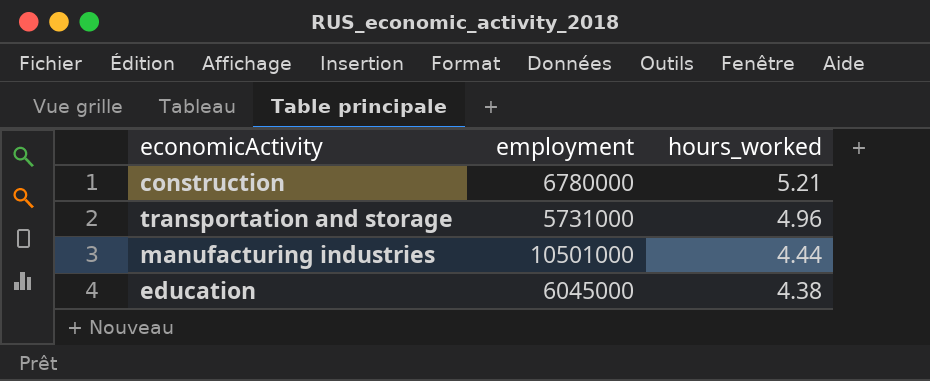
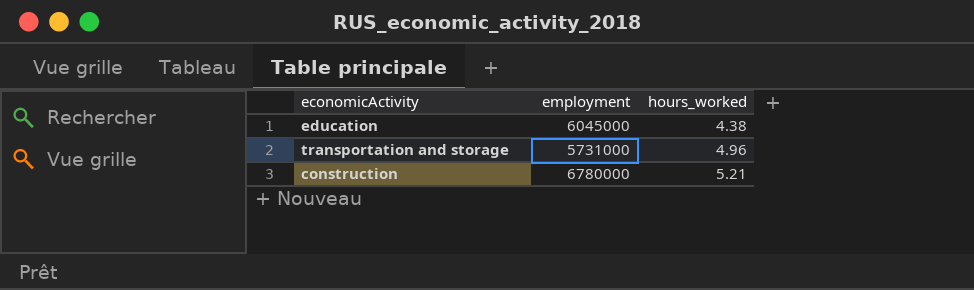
row order: hours_worked descending -> hours_worked ascending
row manufacturing industries: 10501000 | 4.44 -> none

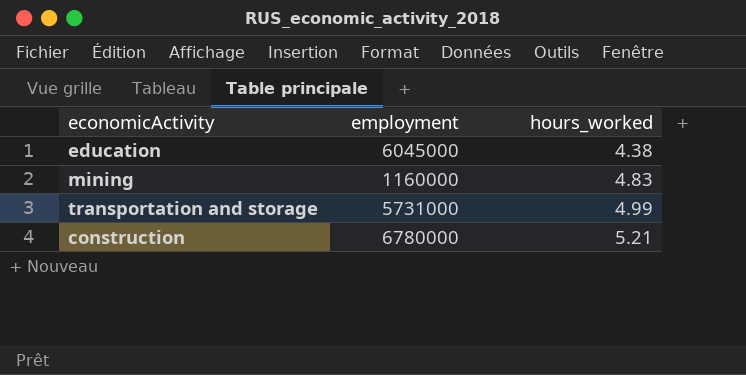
row mining: none -> 1160000 | 4.83
transportation and storage | hours_worked: 4.96 -> 4.99

